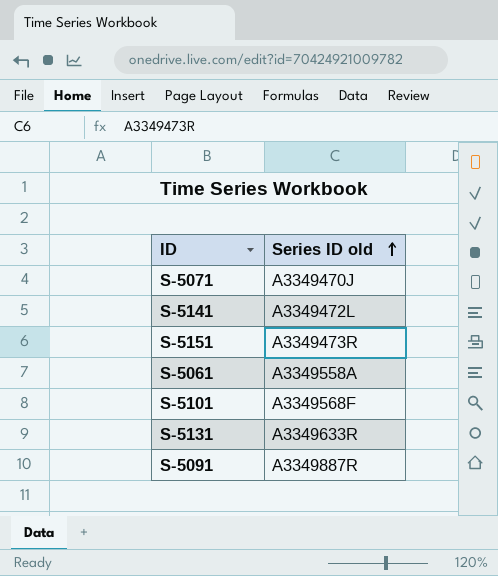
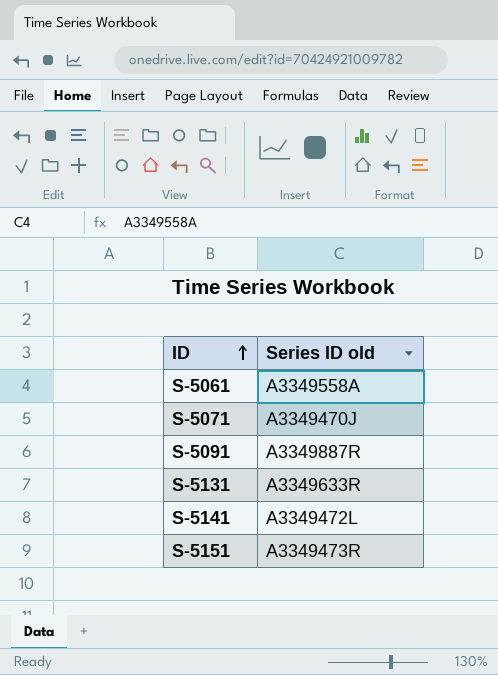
row order: Series ID old ascending -> ID ascending
row S-5101: A3349568F -> none

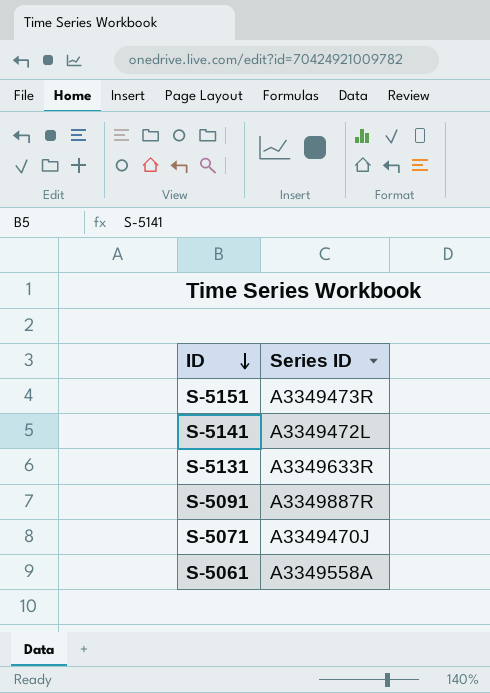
row order: ID ascending -> ID descending
column name: Series ID old -> Series ID

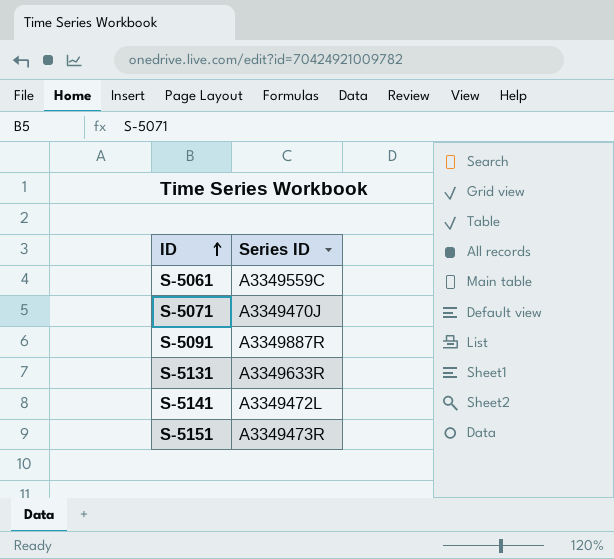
row order: ID descending -> ID ascending
S-5061 | Series ID: A3349558A -> A3349559C

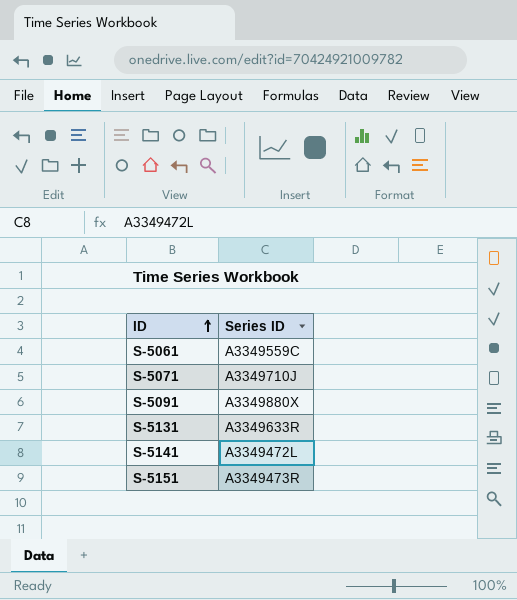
S-5071 | Series ID: A3349470J -> A3349710J
S-5091 | Series ID: A3349887R -> A3349880X

